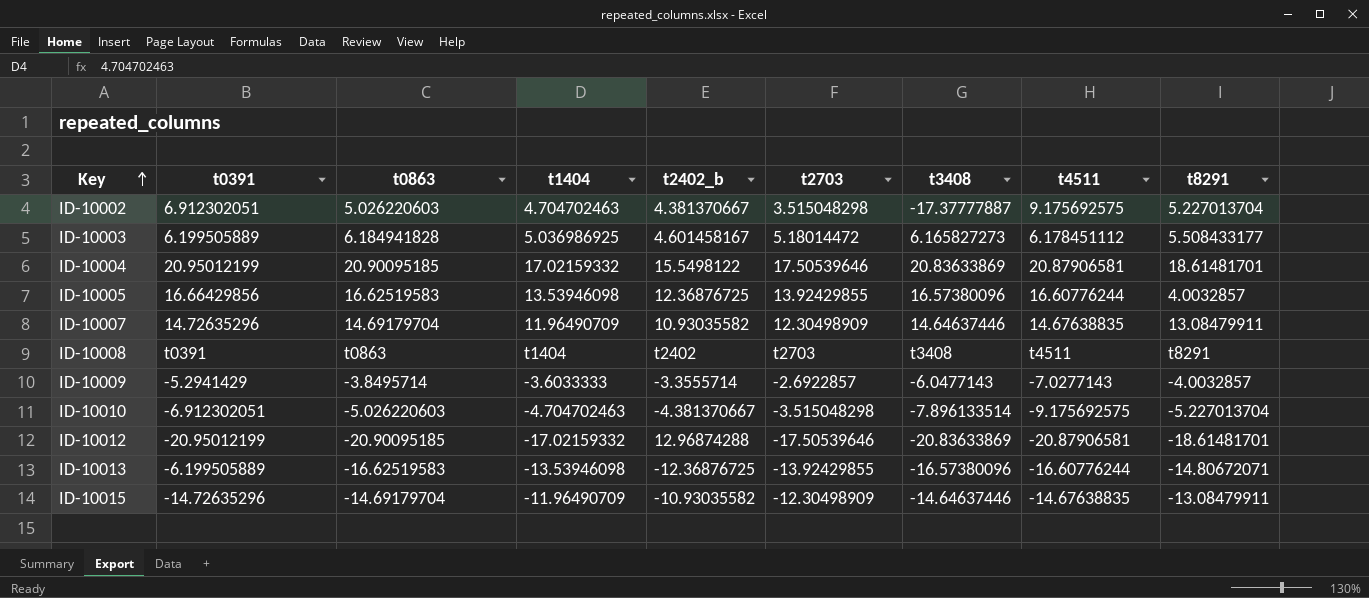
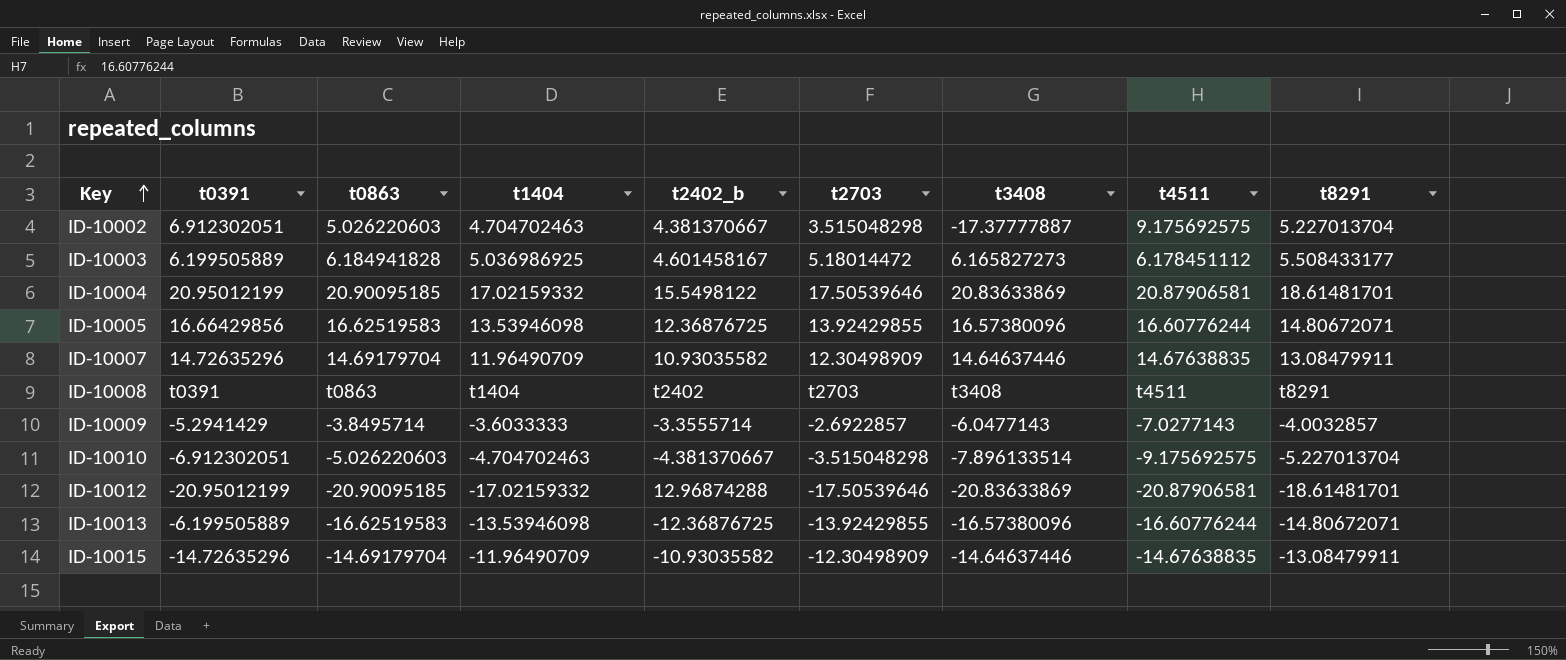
ID-10005 | t8291: 4.0032857 -> 14.80672071

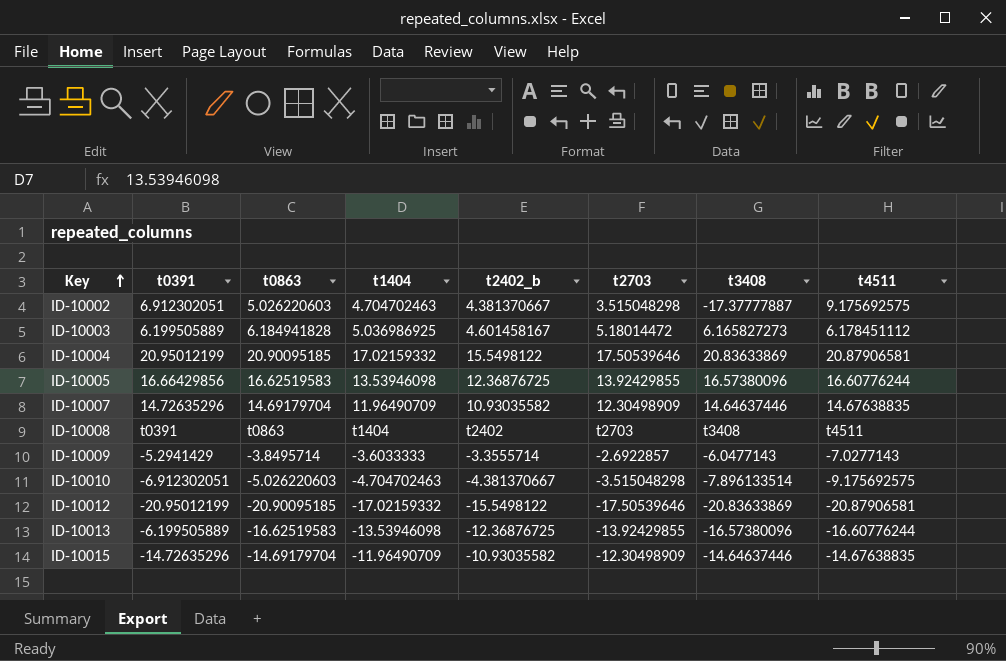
column t8291 | position: 9 -> none
ID-10012 | t2402_b: 12.96874288 -> -15.5498122

